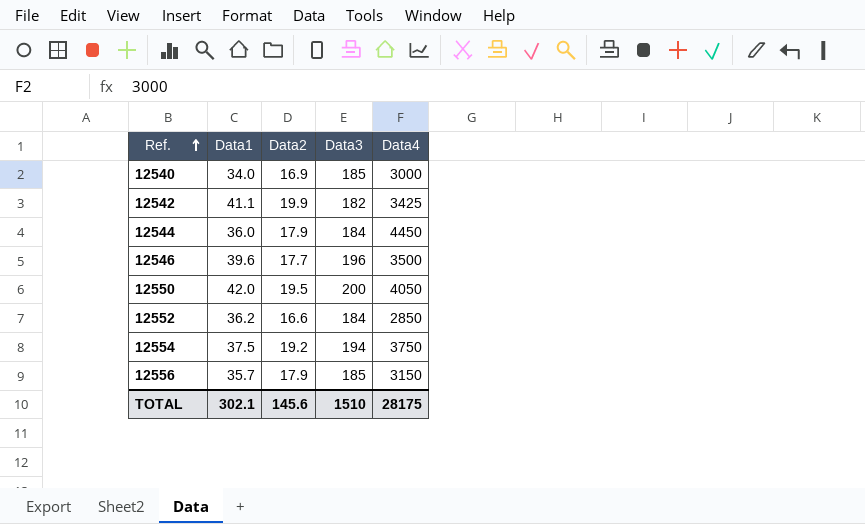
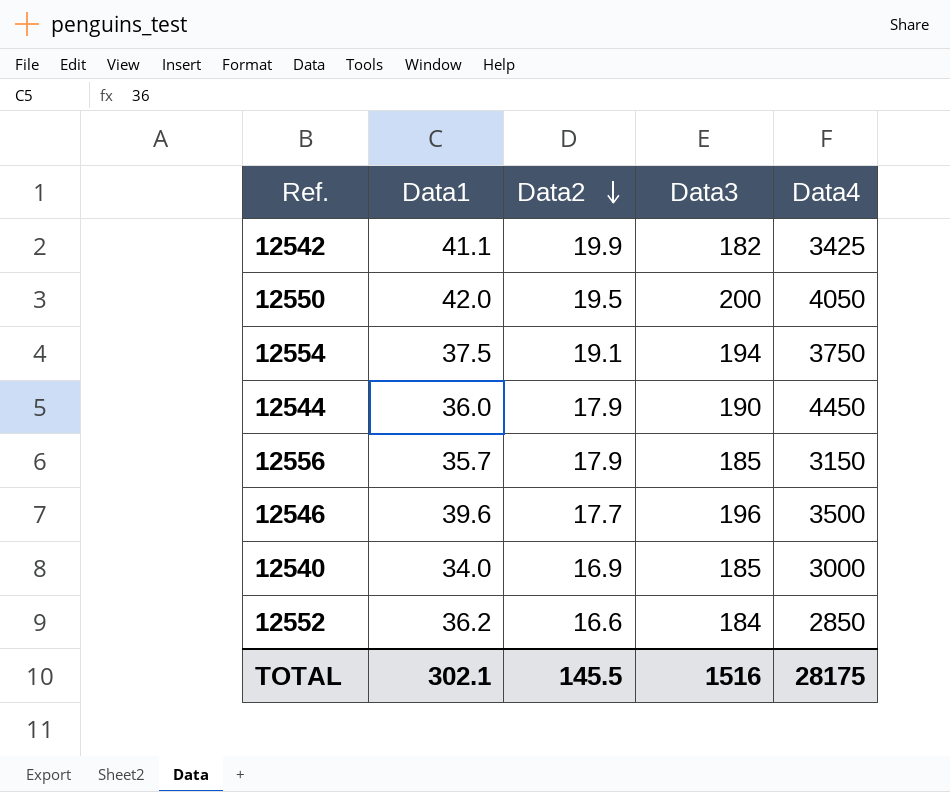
row order: Ref. ascending -> Data2 descending
12554 | Data2: 19.2 -> 19.1
12544 | Data3: 184 -> 190
TOTAL | Data2: 145.6 -> 145.5
TOTAL | Data3: 1510 -> 1516

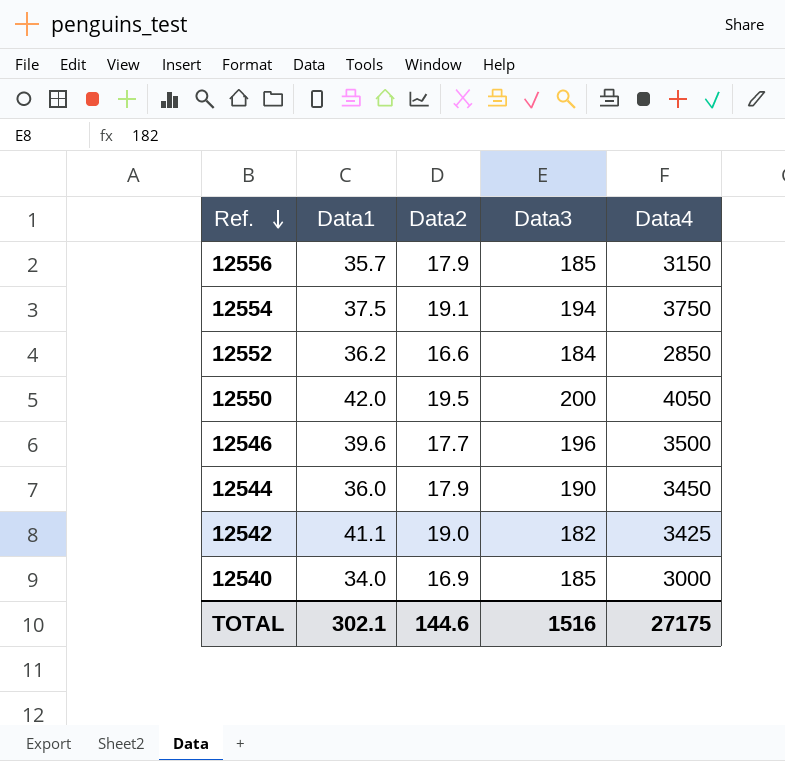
row order: Data2 descending -> Ref. descending
12544 | Data4: 4450 -> 3450
12542 | Data2: 19.9 -> 19.0
TOTAL | Data2: 145.5 -> 144.6
TOTAL | Data4: 28175 -> 27175

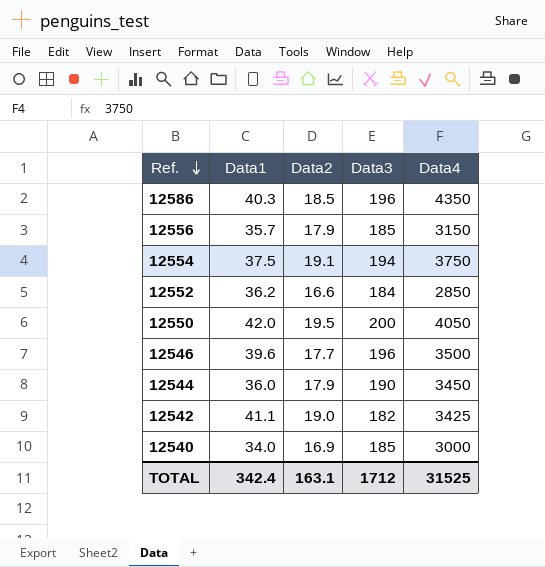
row 12586: none -> 40.3 | 18.5 | 196 | 4350
TOTAL | Data1: 302.1 -> 342.4
TOTAL | Data2: 144.6 -> 163.1
TOTAL | Data3: 1516 -> 1712
TOTAL | Data4: 27175 -> 31525

